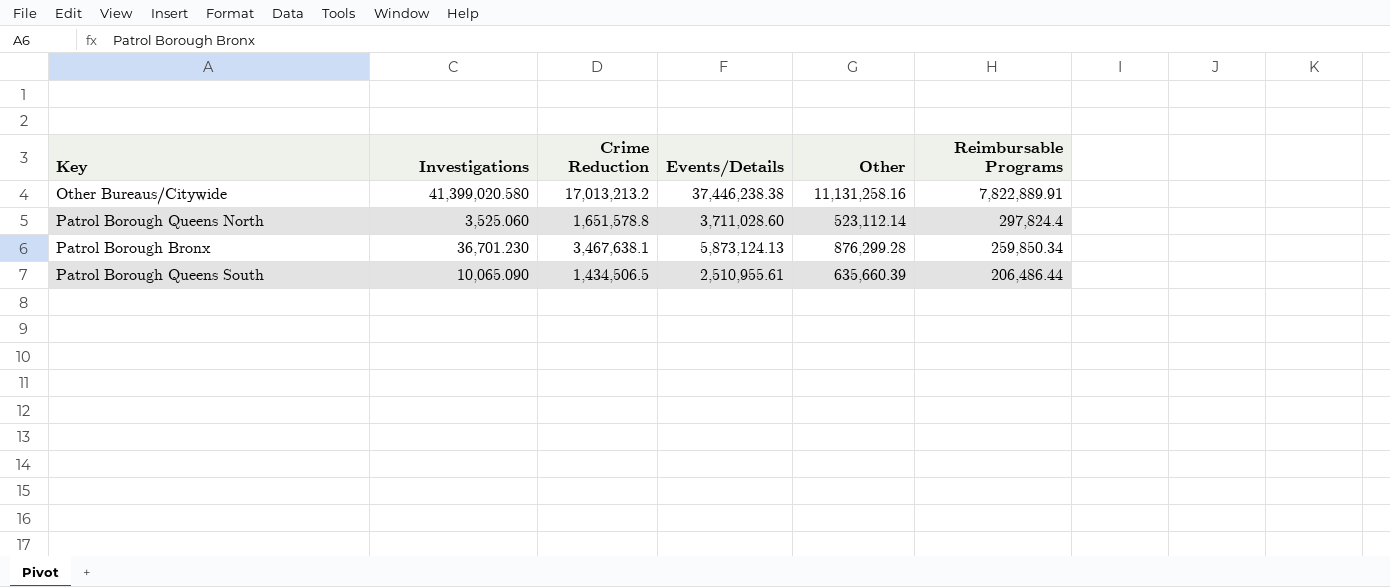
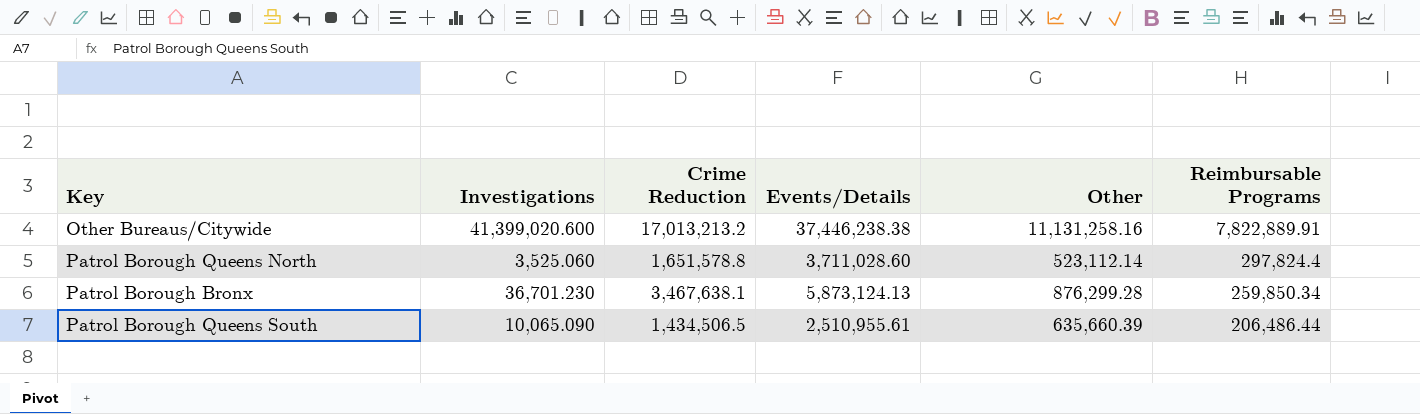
Other Bureaus/Citywide | Investigations: 41,399,020.580 -> 41,399,020.600

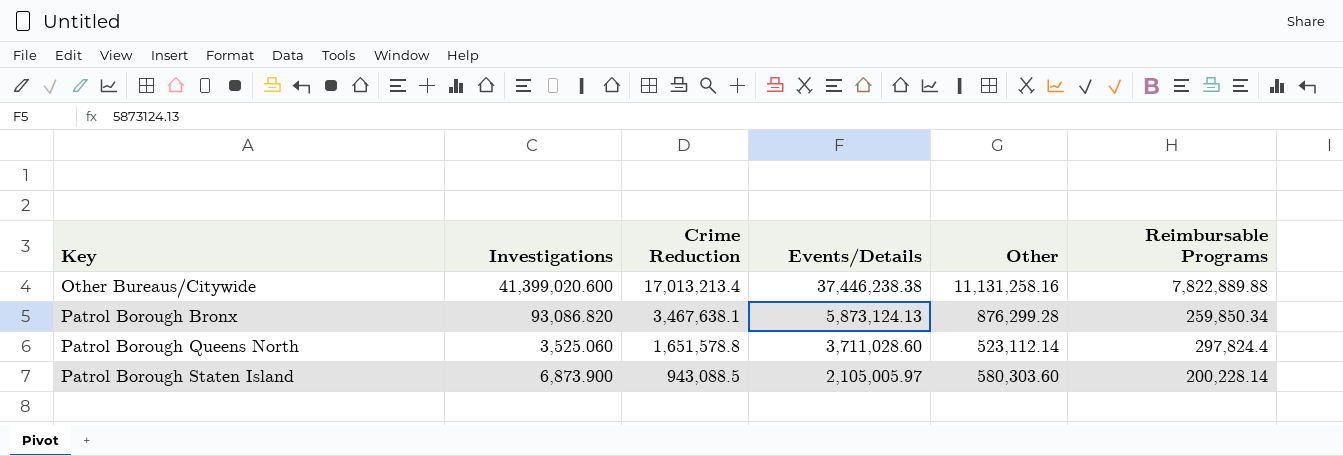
row order: Reimbursable Programs descending -> Key ascending
row Patrol Borough Queens South: 10,065.090 | 1,434,506.5 | 2,510,955.61 | 635,660.39 | 206,486.44 -> none
Other Bureaus/Citywide | Crime Reduction: 17,013,213.2 -> 17,013,213.4
Other Bureaus/Citywide | Reimbursable Programs: 7,822,889.91 -> 7,822,889.88
Patrol Borough Bronx | Investigations: 36,701.230 -> 93,086.820
row Patrol Borough Staten Island: none -> 6,873.900 | 943,088.5 | 2,105,005.97 | 580,303.60 | 200,228.14

